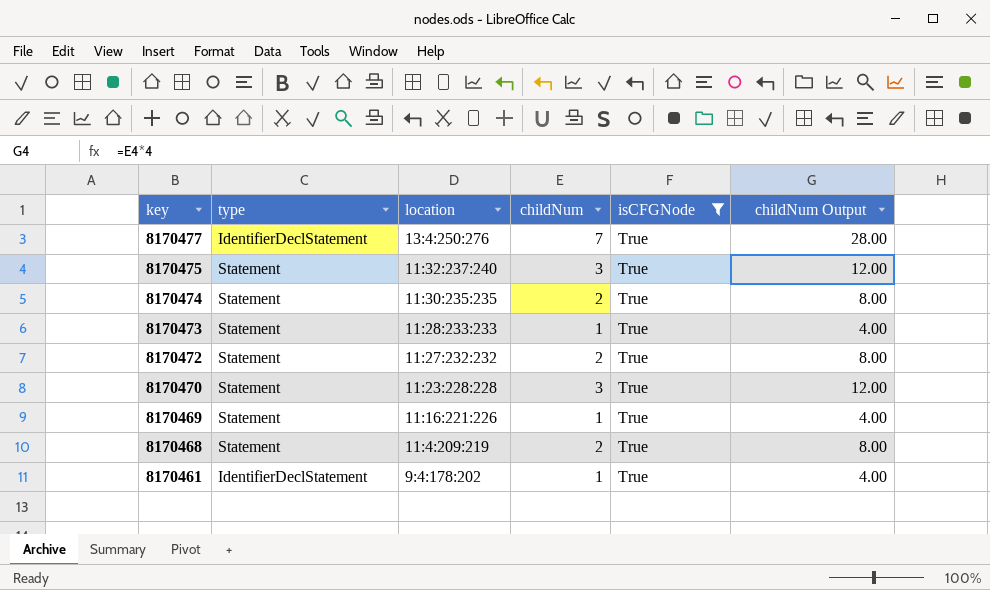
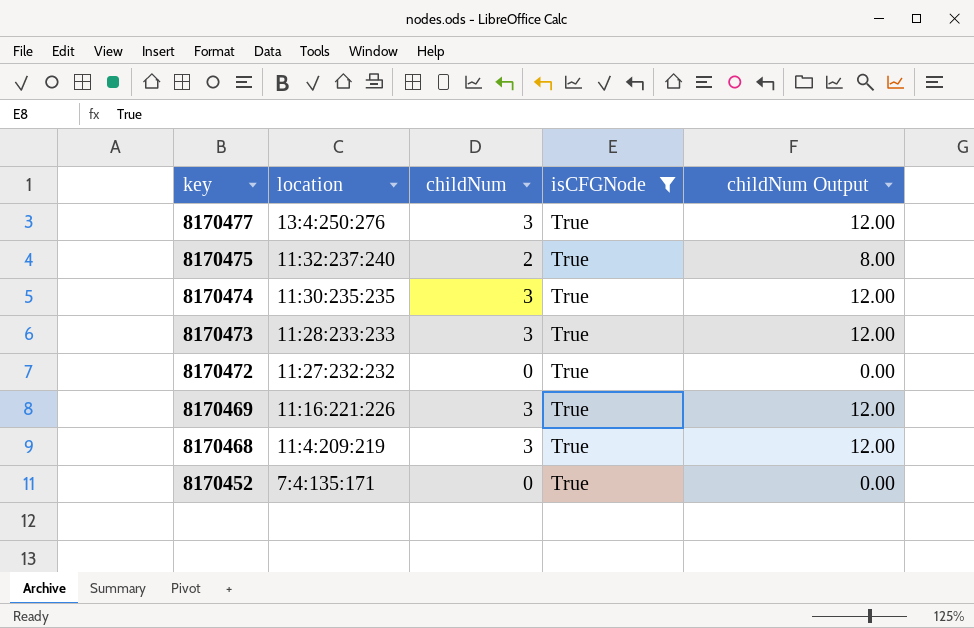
column type | position: 2 -> none
row 8170470: Statement | 11:23:228:228 | 3 | True | 12.00 -> none
row 8170461: IdentifierDeclStatement | 9:4:178:202 | 1 | True | 4.00 -> none
8170477 | childNum: 7 -> 3
8170477 | childNum Output: 28.00 -> 12.00
8170475 | childNum: 3 -> 2
8170475 | childNum Output: 12.00 -> 8.00
8170474 | childNum: 2 -> 3
8170474 | childNum Output: 8.00 -> 12.00
8170473 | childNum: 1 -> 3
8170473 | childNum Output: 4.00 -> 12.00
8170472 | childNum: 2 -> 0
8170472 | childNum Output: 8.00 -> 0.00
8170469 | childNum: 1 -> 3
8170469 | childNum Output: 4.00 -> 12.00
8170468 | childNum: 2 -> 3
8170468 | childNum Output: 8.00 -> 12.00
row 8170452: none -> 7:4:135:171 | 0 | True | 0.00

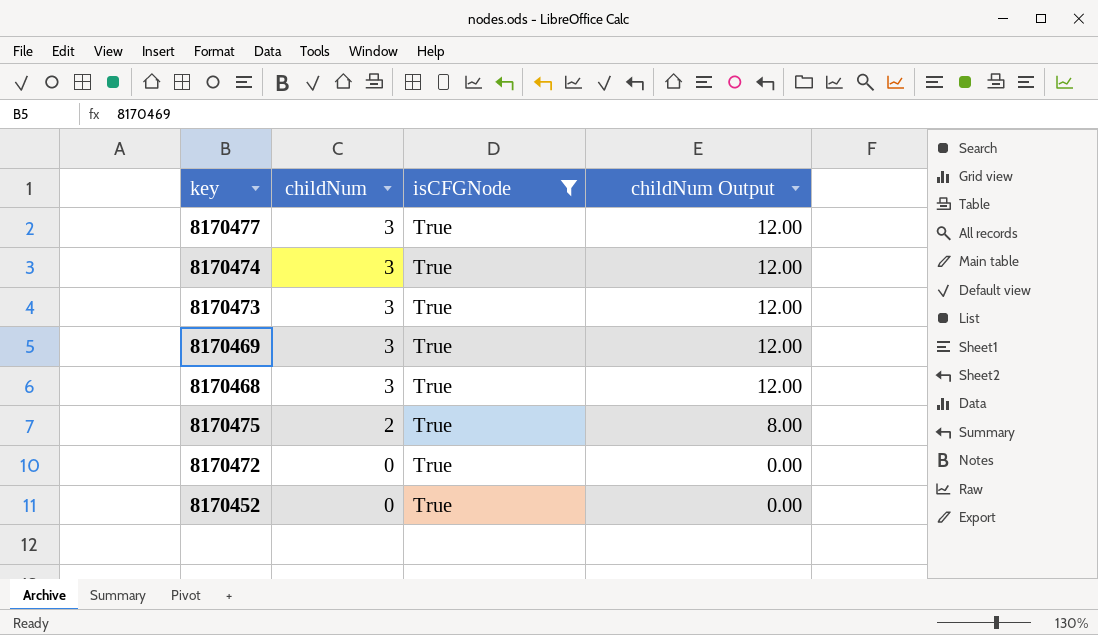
row order: key descending -> childNum descending
column location | position: 2 -> none

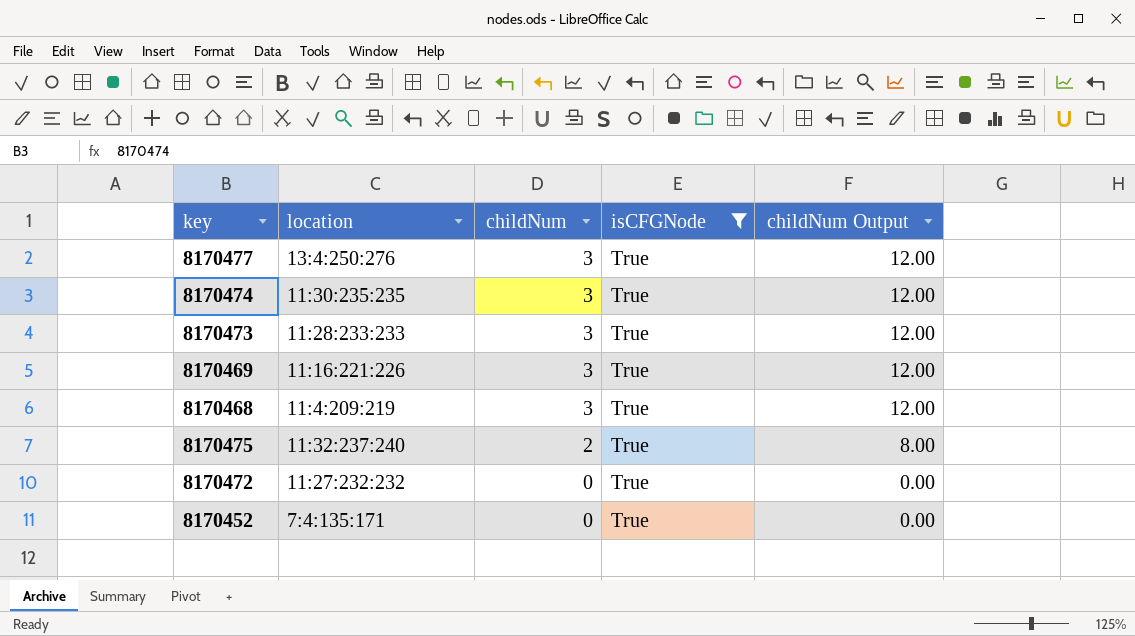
column location | position: none -> 2

